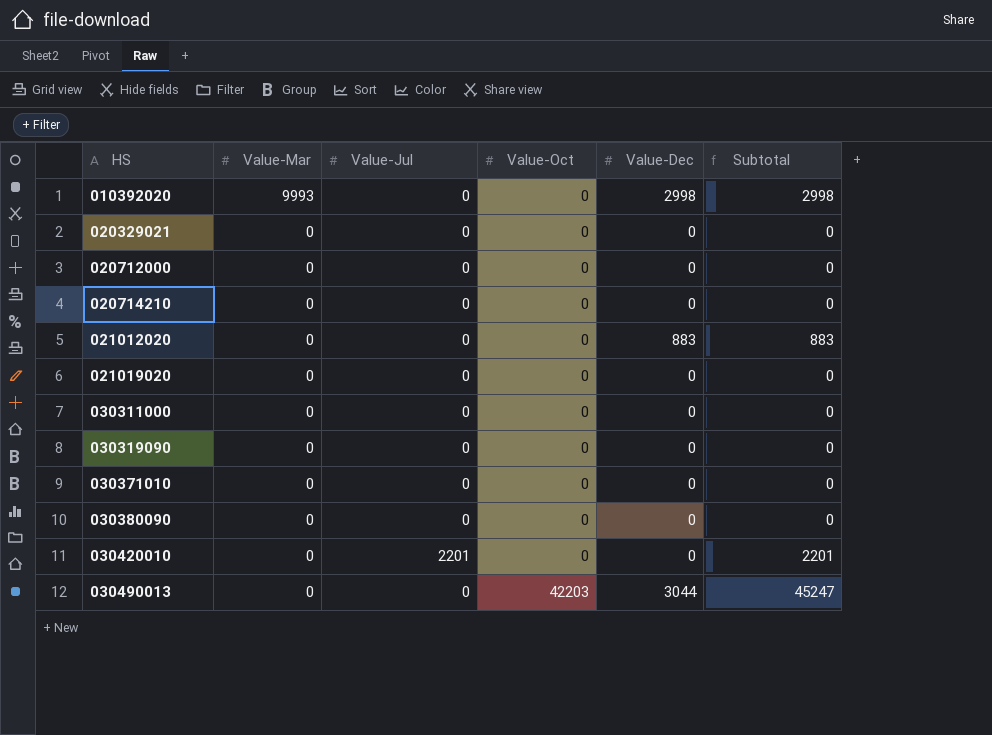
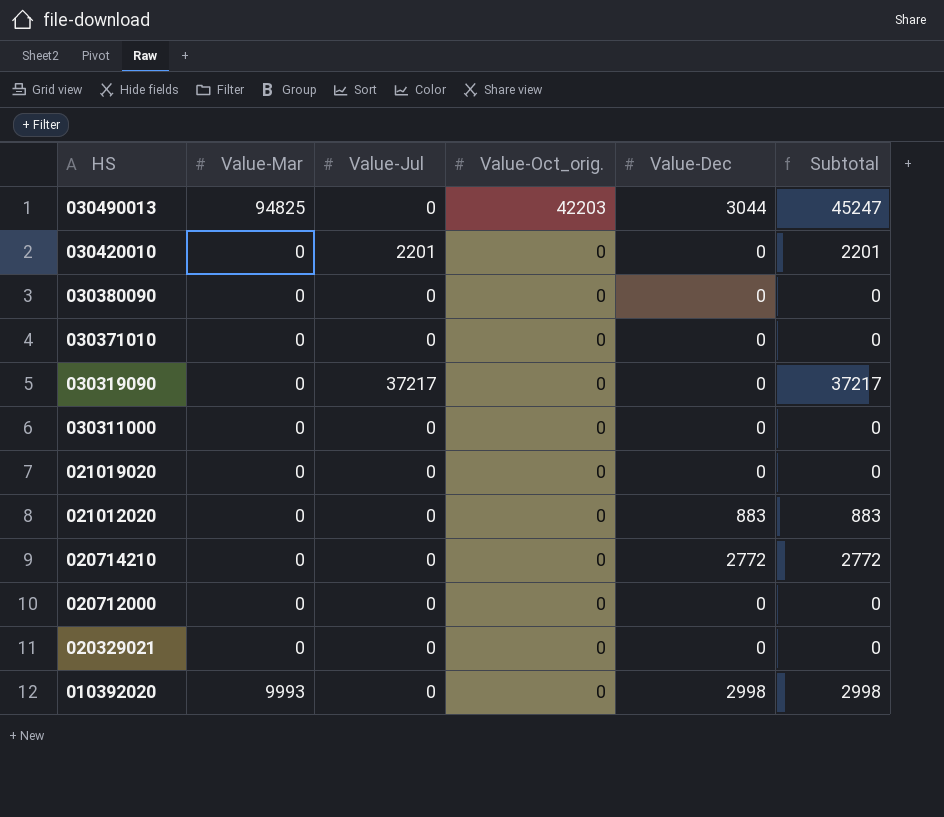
row order: HS ascending -> HS descending
column name: Value-Oct -> Value-Oct_orig.
030490013 | Value-Mar: 0 -> 94825
030319090 | Value-Jul: 0 -> 37217
030319090 | Subtotal: 0 -> 37217
020714210 | Value-Dec: 0 -> 2772
020714210 | Subtotal: 0 -> 2772

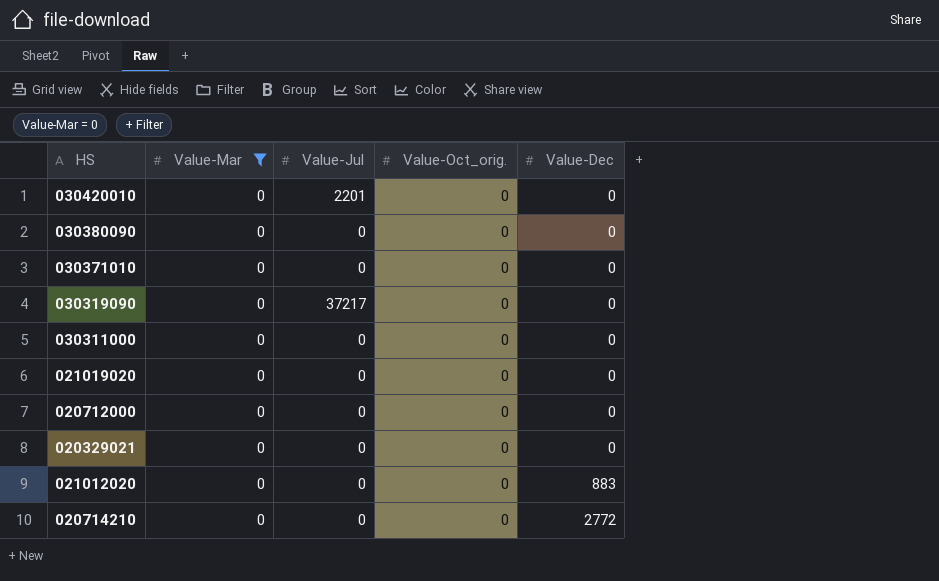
filter: none -> Value-Mar = 0
row order: HS descending -> Value-Dec ascending
column Subtotal | formula: [Value-Jul] + [Value-Oct_orig.] + [Value-Dec] -> none

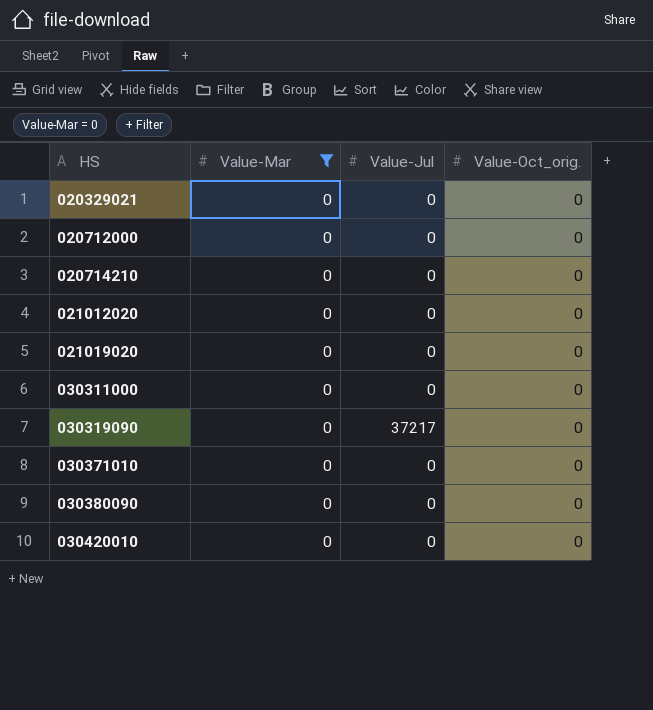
row order: Value-Dec ascending -> HS ascending
column Value-Dec | position: 5 -> none
030420010 | Value-Jul: 2201 -> 0

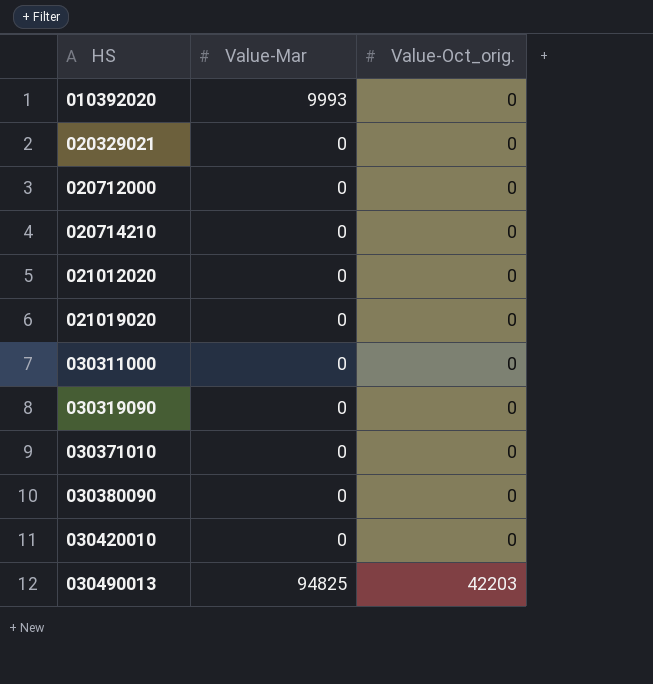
filter: Value-Mar = 0 -> none
column Value-Jul | position: 3 -> none

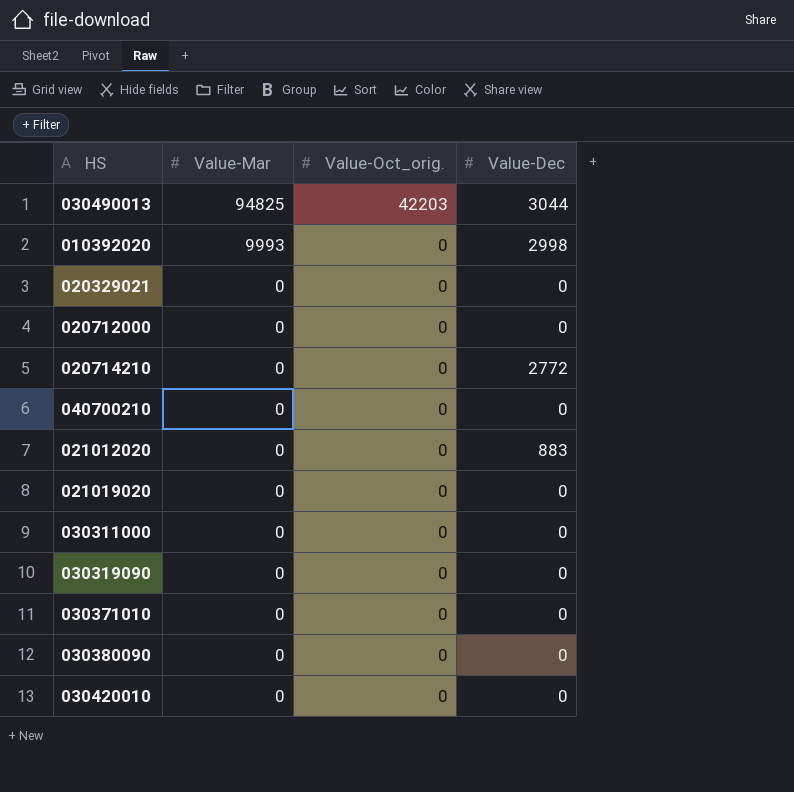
row order: HS ascending -> Value-Mar descending
column Value-Dec | position: none -> 4
row 040700210: none -> 0 | 0 | 0

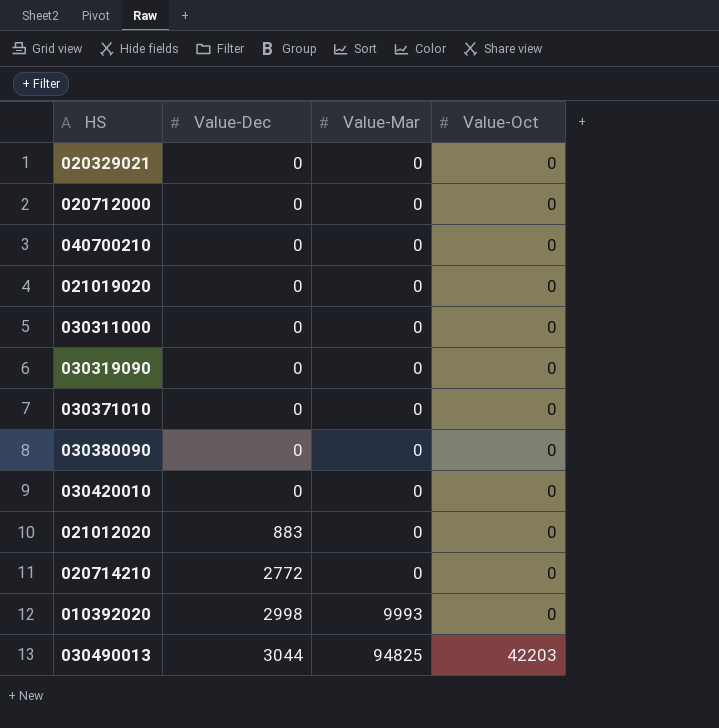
row order: Value-Mar descending -> Value-Dec ascending
column Value-Dec | position: 4 -> 2
column name: Value-Oct_orig. -> Value-Oct

